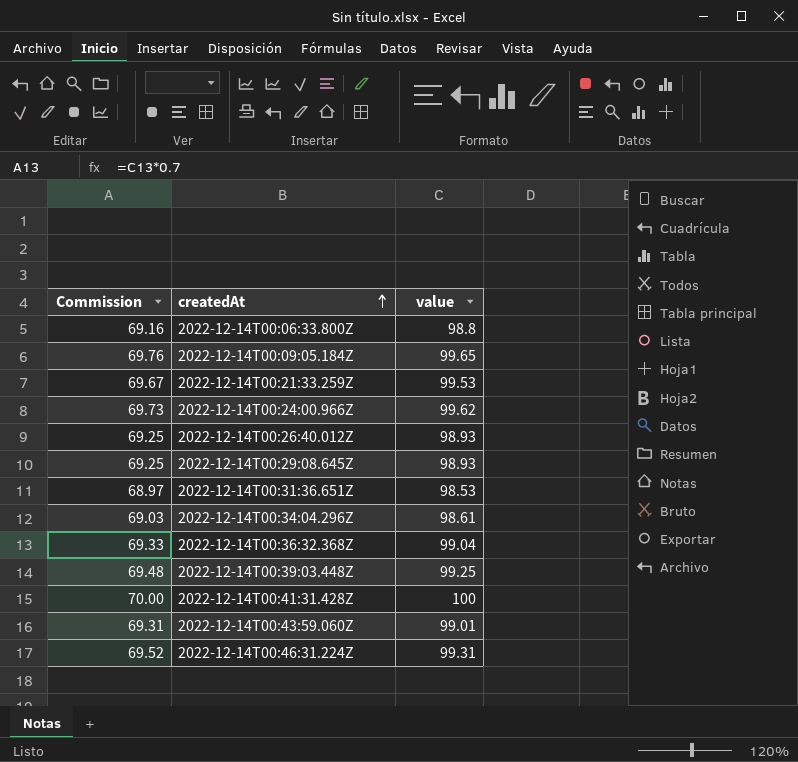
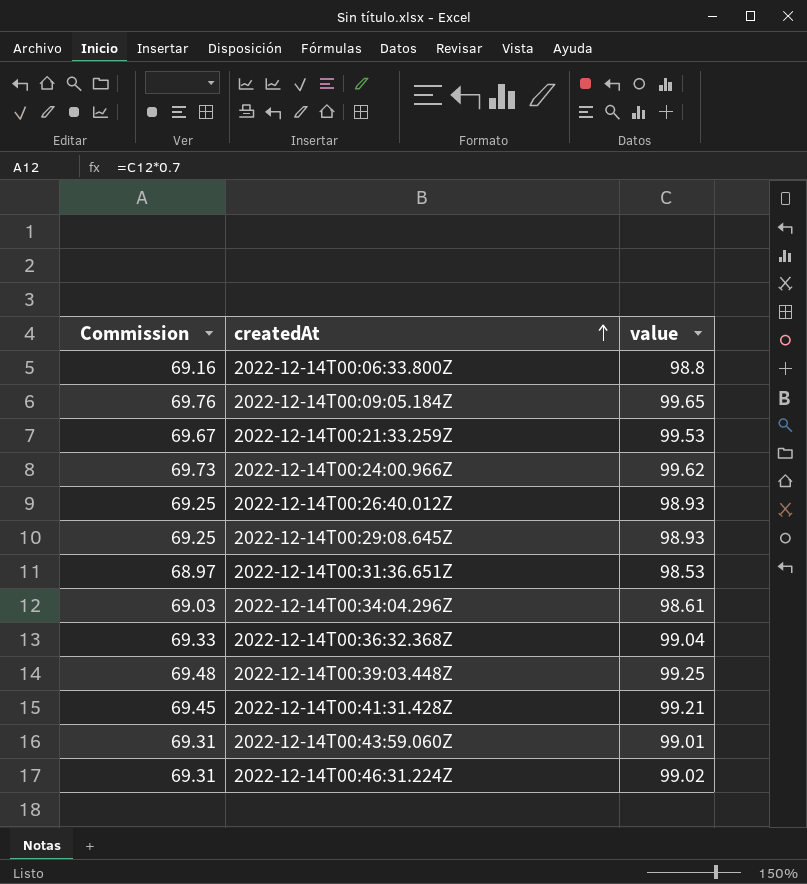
2022-12-14T00:41:31.428Z | Commission: 70.00 -> 69.45
2022-12-14T00:41:31.428Z | value: 100 -> 99.21
2022-12-14T00:46:31.224Z | Commission: 69.52 -> 69.31
2022-12-14T00:46:31.224Z | value: 99.31 -> 99.02

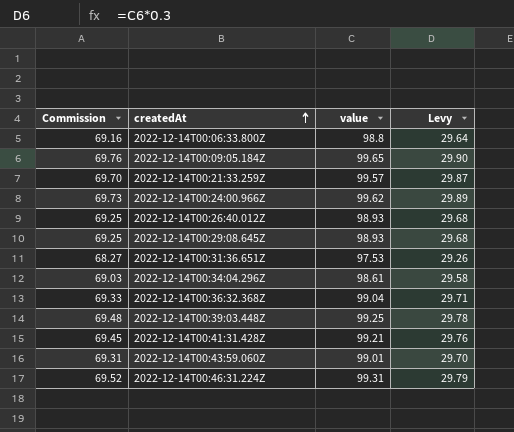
column Levy | formula: none -> [value] * 0.3
2022-12-14T00:21:33.259Z | Commission: 69.67 -> 69.70
2022-12-14T00:21:33.259Z | value: 99.53 -> 99.57
2022-12-14T00:31:36.651Z | Commission: 68.97 -> 68.27
2022-12-14T00:31:36.651Z | value: 98.53 -> 97.53
2022-12-14T00:46:31.224Z | Commission: 69.31 -> 69.52
2022-12-14T00:46:31.224Z | value: 99.02 -> 99.31

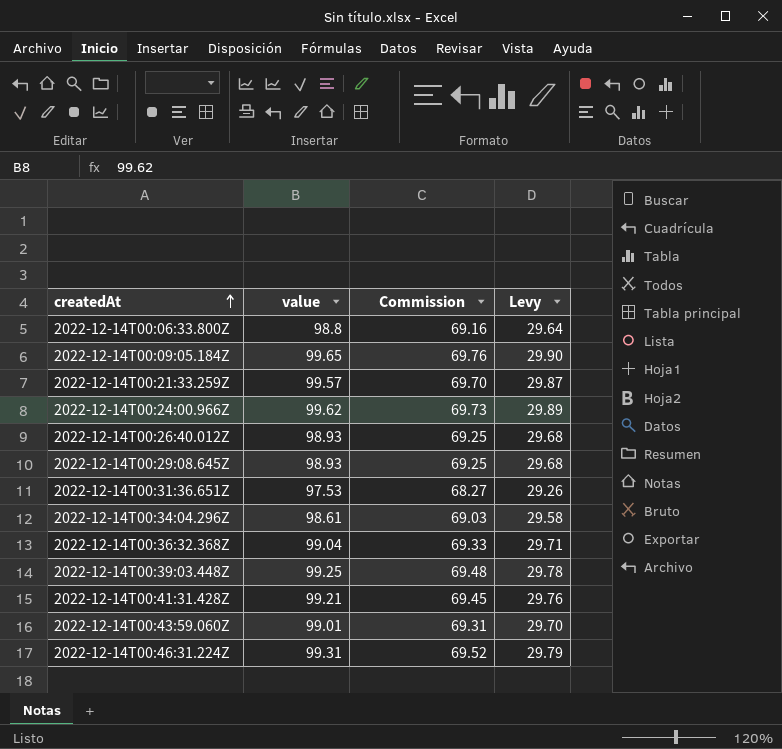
column Commission | position: 1 -> 3

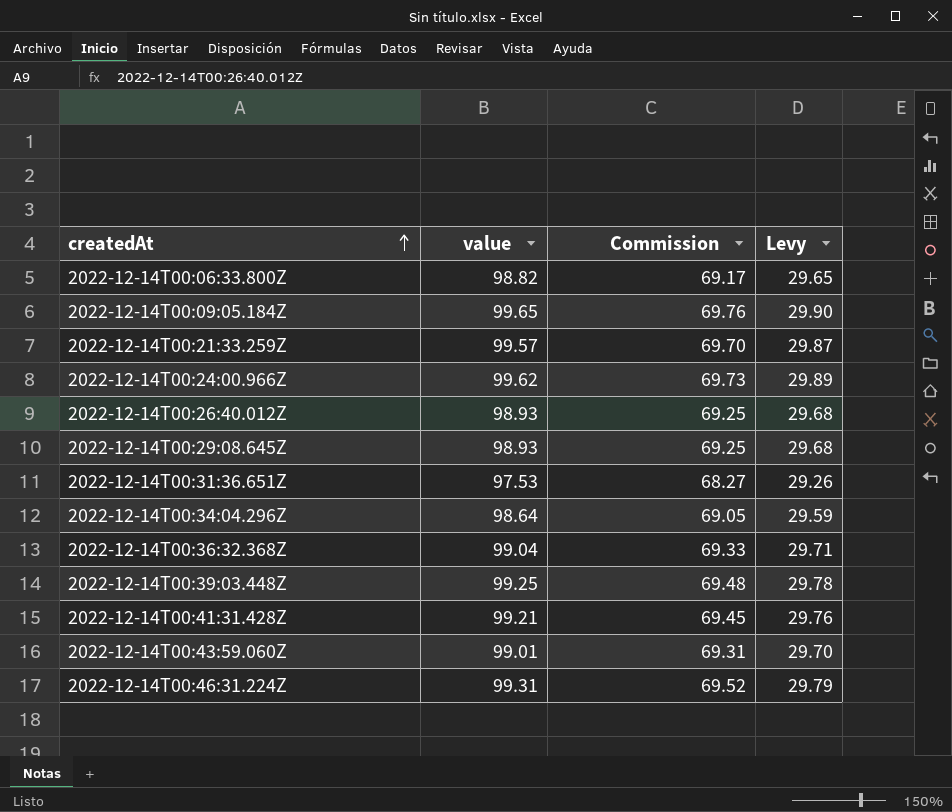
2022-12-14T00:06:33.800Z | value: 98.8 -> 98.82
2022-12-14T00:06:33.800Z | Commission: 69.16 -> 69.17
2022-12-14T00:06:33.800Z | Levy: 29.64 -> 29.65
2022-12-14T00:34:04.296Z | value: 98.61 -> 98.64
2022-12-14T00:34:04.296Z | Commission: 69.03 -> 69.05
2022-12-14T00:34:04.296Z | Levy: 29.58 -> 29.59

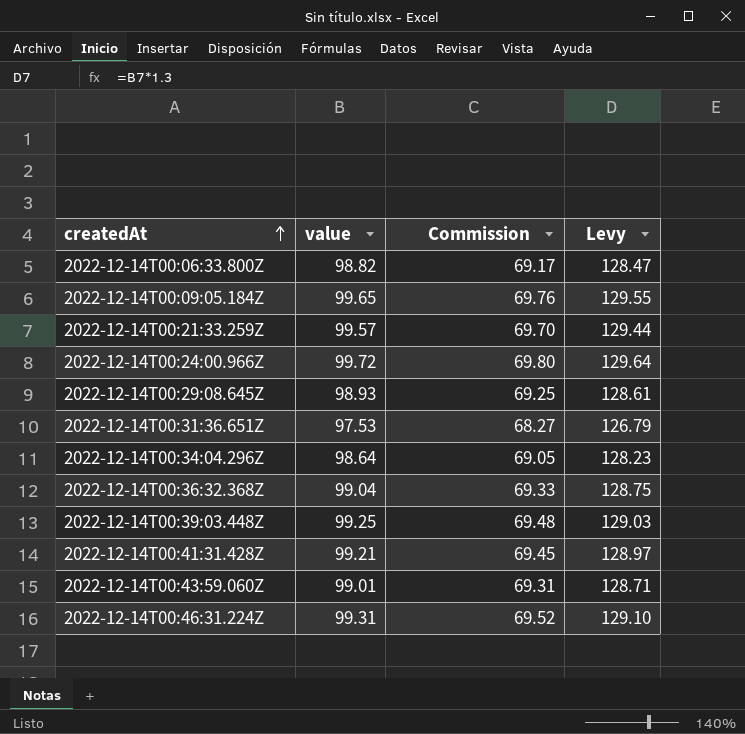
column Levy | formula: [value] * 0.3 -> [value] * 1.3
row 2022-12-14T00:26:40.012Z: 98.93 | 69.25 | 29.68 -> none
2022-12-14T00:24:00.966Z | value: 99.62 -> 99.72
2022-12-14T00:24:00.966Z | Commission: 69.73 -> 69.80

